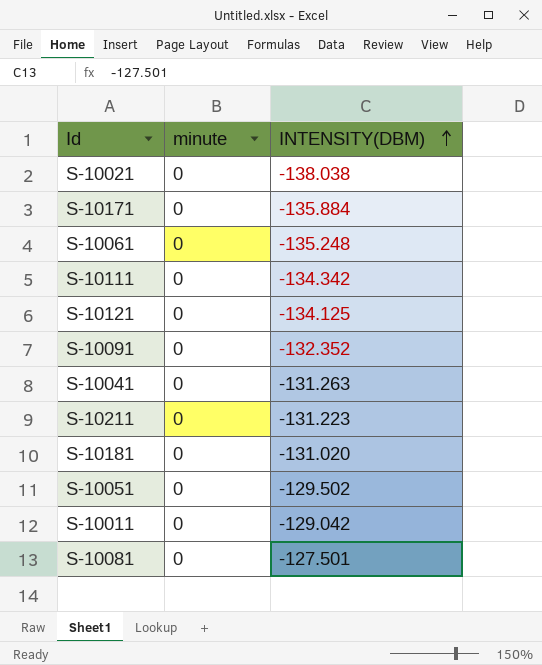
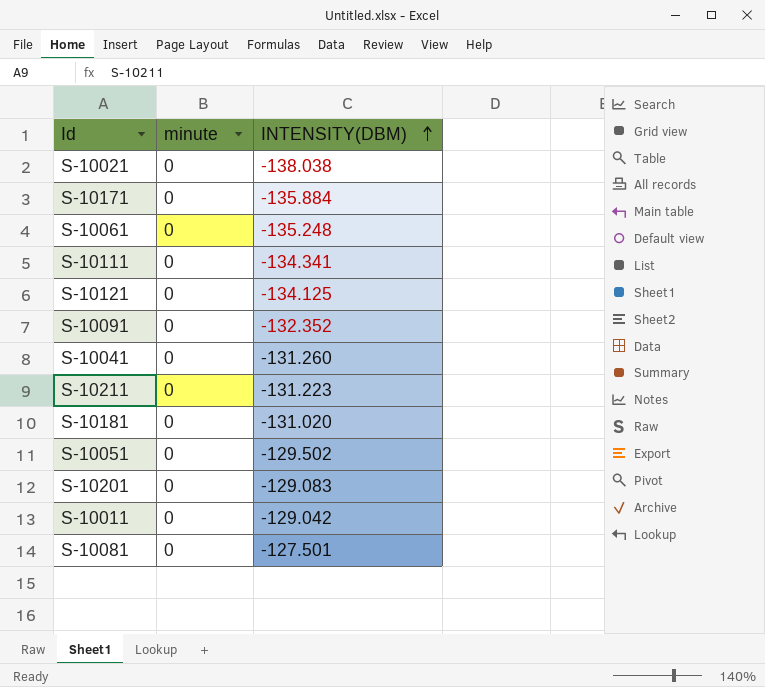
S-10111 | INTENSITY(DBM): -134.342 -> -134.341
S-10041 | INTENSITY(DBM): -131.263 -> -131.260
row S-10201: none -> 0 | -129.083

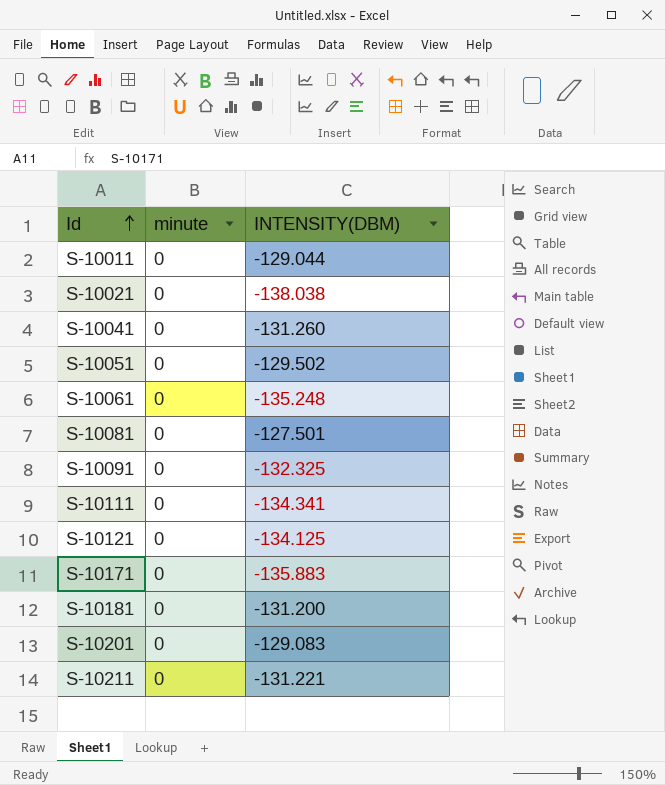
row order: INTENSITY(DBM) ascending -> Id ascending
S-10011 | INTENSITY(DBM): -129.042 -> -129.044
S-10091 | INTENSITY(DBM): -132.352 -> -132.325
S-10171 | INTENSITY(DBM): -135.884 -> -135.883
S-10181 | INTENSITY(DBM): -131.020 -> -131.200
S-10211 | INTENSITY(DBM): -131.223 -> -131.221

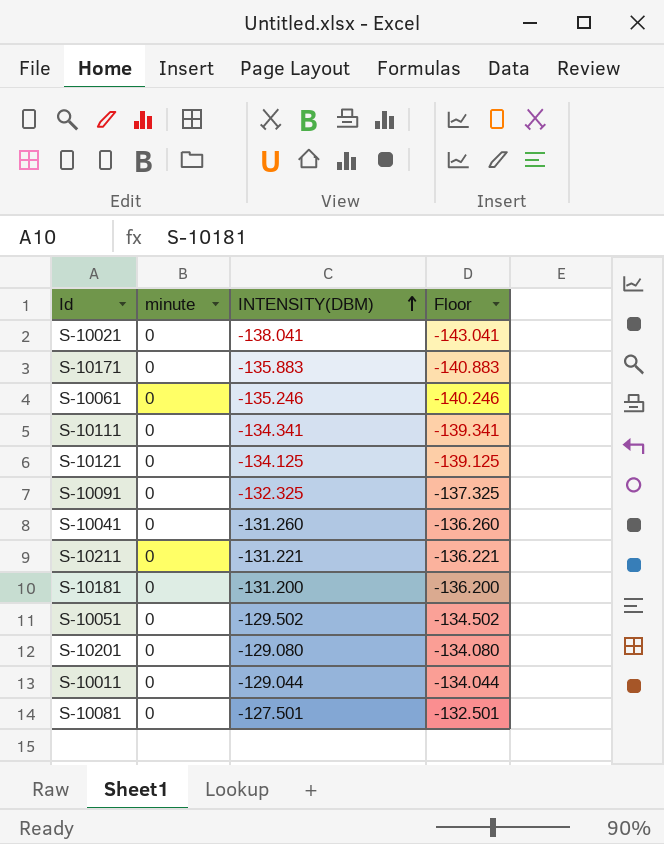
row order: Id ascending -> INTENSITY(DBM) ascending
column Floor | formula: none -> [INTENSITY(DBM)] - 5
S-10021 | INTENSITY(DBM): -138.038 -> -138.041
S-10061 | INTENSITY(DBM): -135.248 -> -135.246
S-10201 | INTENSITY(DBM): -129.083 -> -129.080

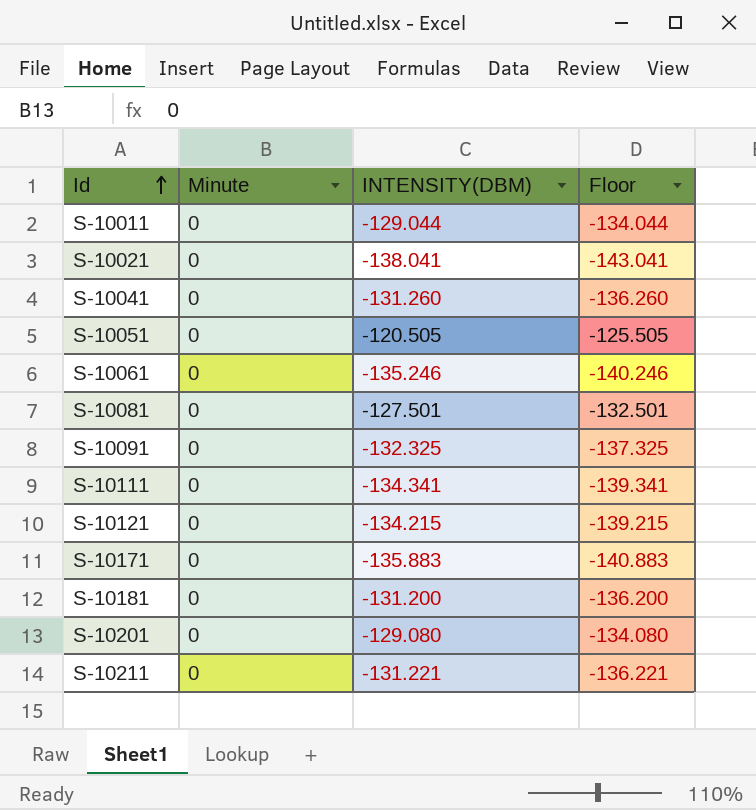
row order: INTENSITY(DBM) ascending -> Id ascending
column name: minute -> Minute
S-10051 | INTENSITY(DBM): -129.502 -> -120.505
S-10051 | Floor: -134.502 -> -125.505
S-10121 | INTENSITY(DBM): -134.125 -> -134.215
S-10121 | Floor: -139.125 -> -139.215

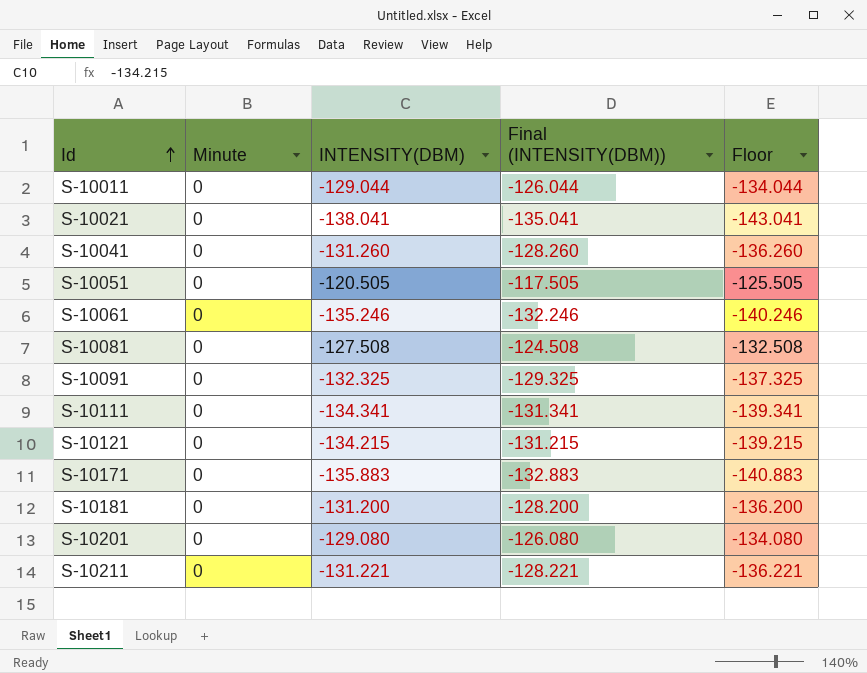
column Final (INTENSITY(DBM)) | formula: none -> [INTENSITY(DBM)] + 3
S-10081 | INTENSITY(DBM): -127.501 -> -127.508
S-10081 | Floor: -132.501 -> -132.508

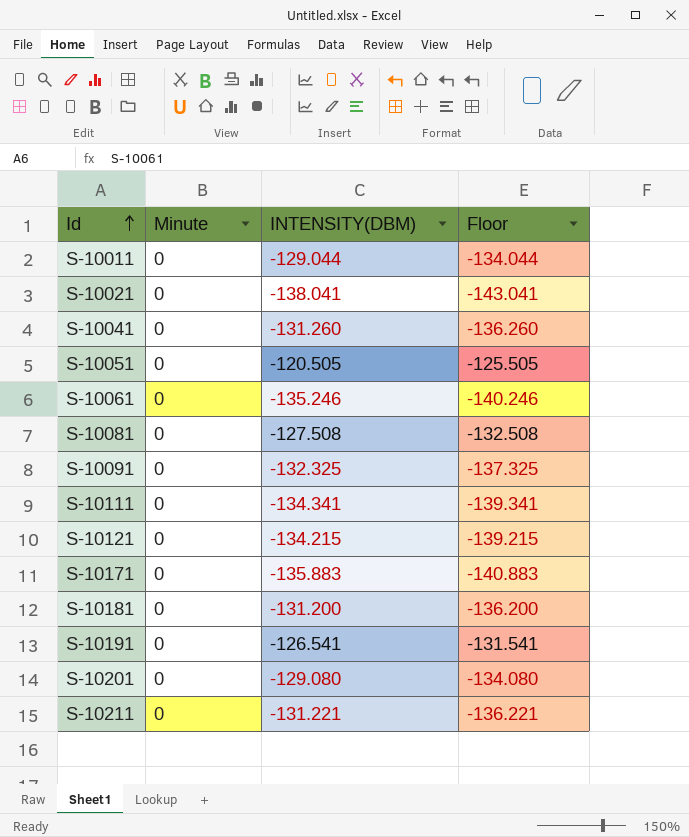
column Final (INTENSITY(DBM)) | formula: [INTENSITY(DBM)] + 3 -> none
row S-10191: none -> 0 | -126.541 | -131.541

